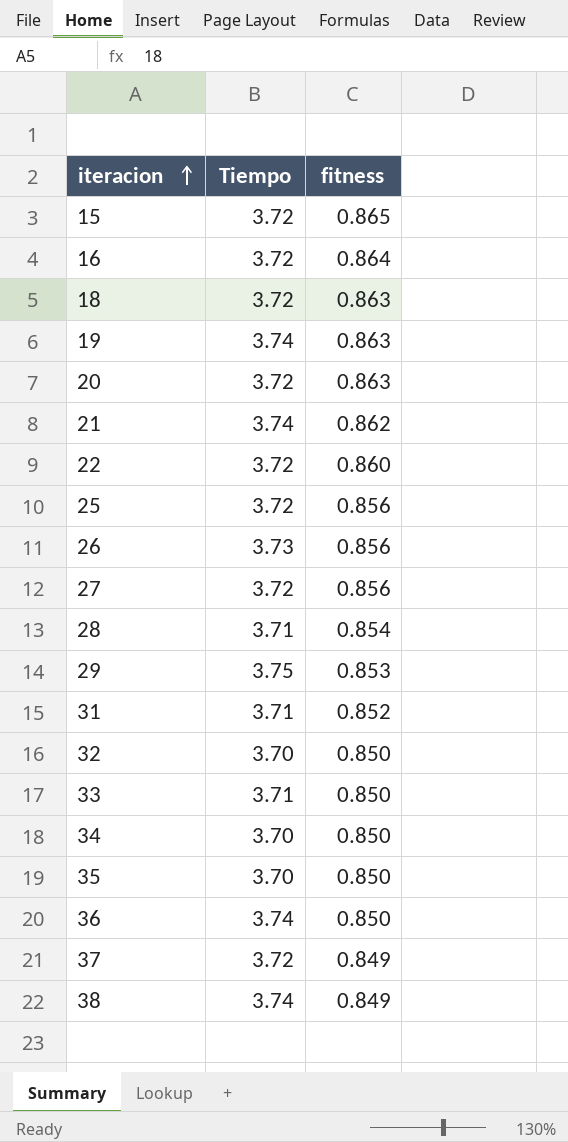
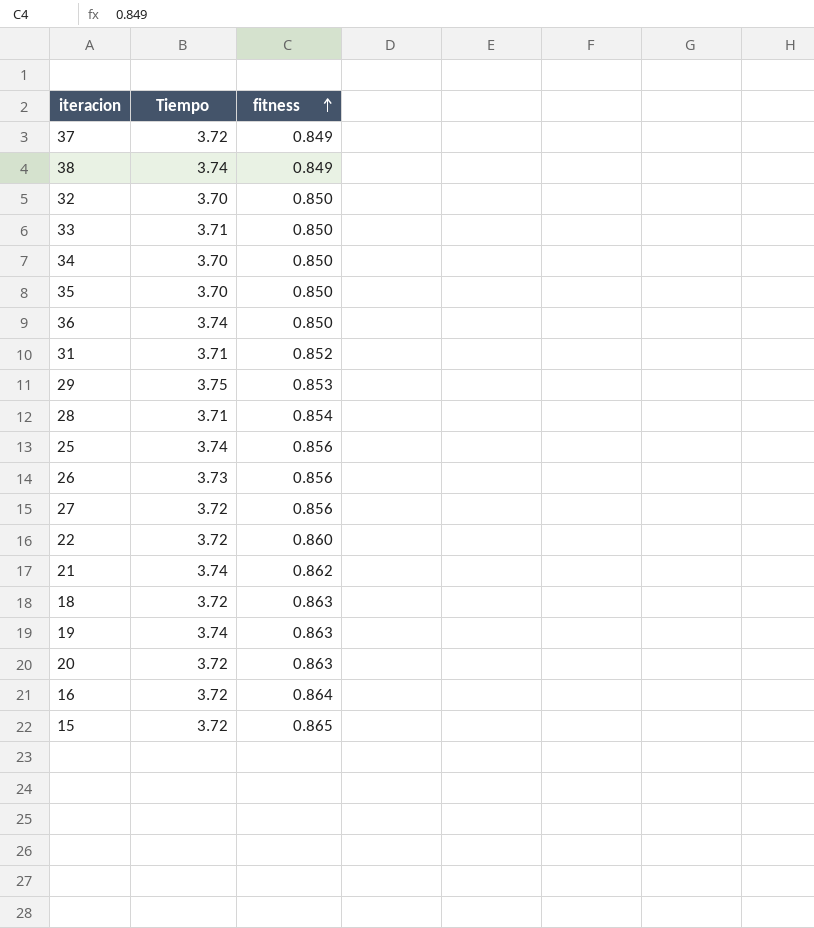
row order: iteracion ascending -> fitness ascending
25 | Tiempo: 3.72 -> 3.74

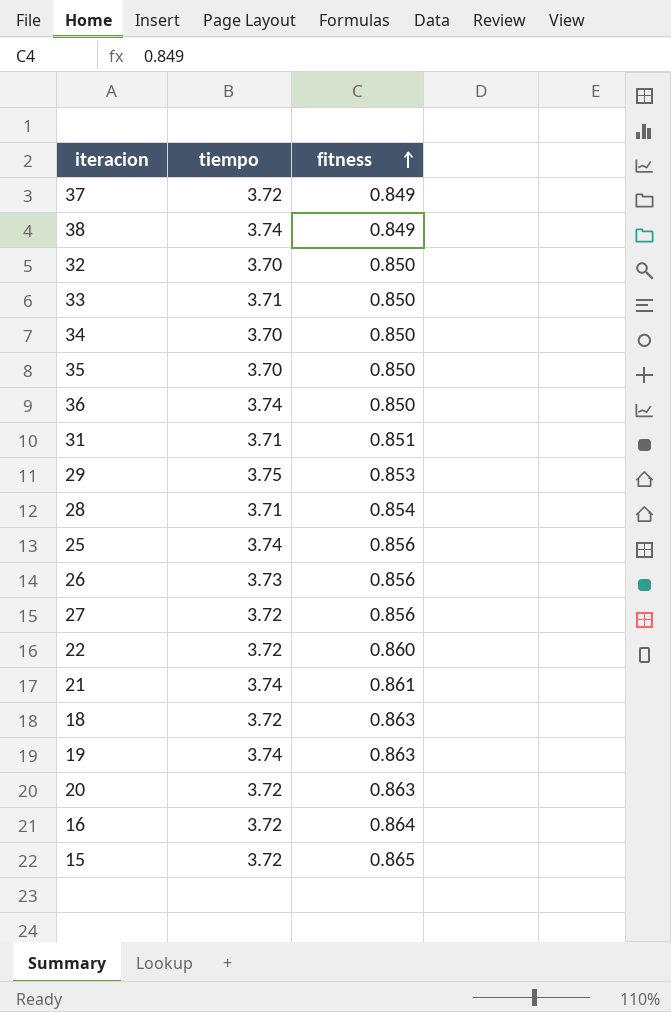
column name: Tiempo -> tiempo
31 | fitness: 0.852 -> 0.851
21 | fitness: 0.862 -> 0.861

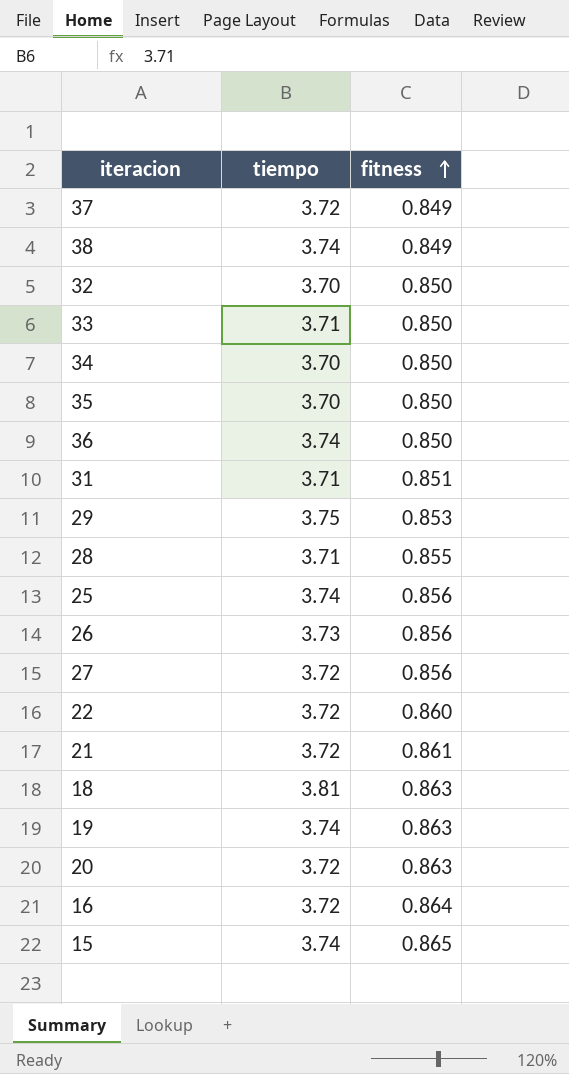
28 | fitness: 0.854 -> 0.855
21 | tiempo: 3.74 -> 3.72
18 | tiempo: 3.72 -> 3.81
15 | tiempo: 3.72 -> 3.74

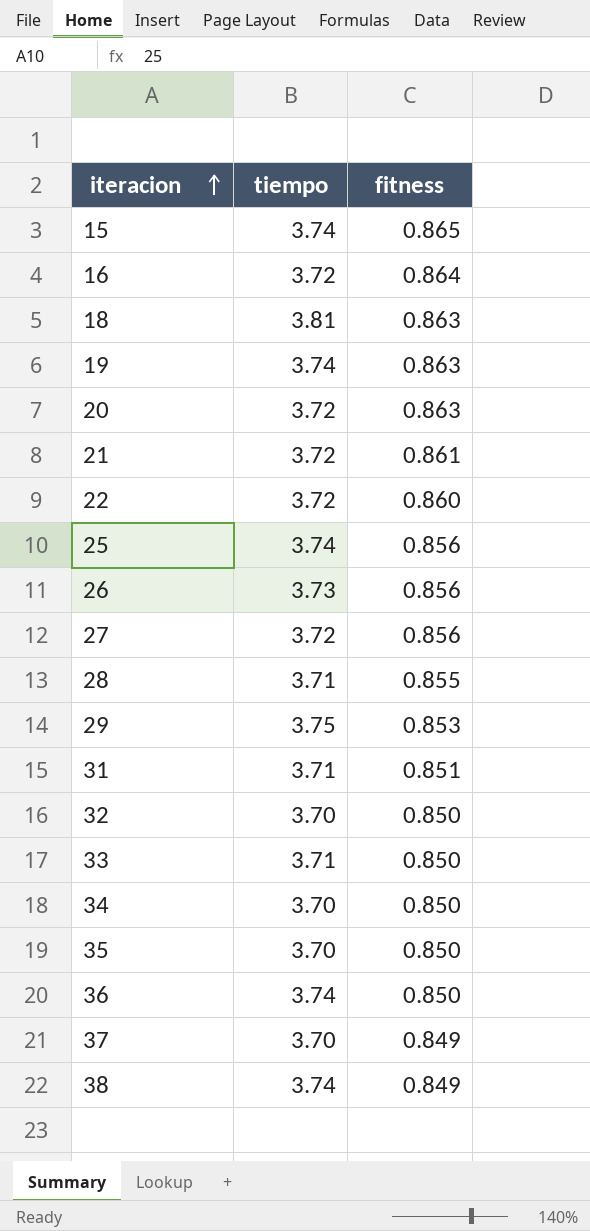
row order: fitness ascending -> iteracion ascending
37 | tiempo: 3.72 -> 3.70

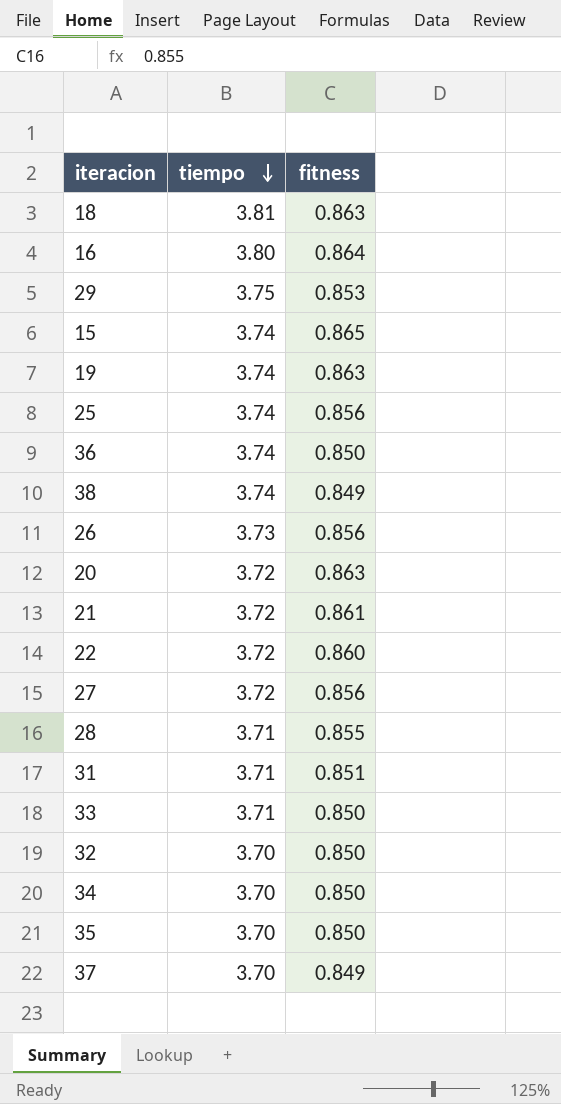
row order: iteracion ascending -> tiempo descending
16 | tiempo: 3.72 -> 3.80

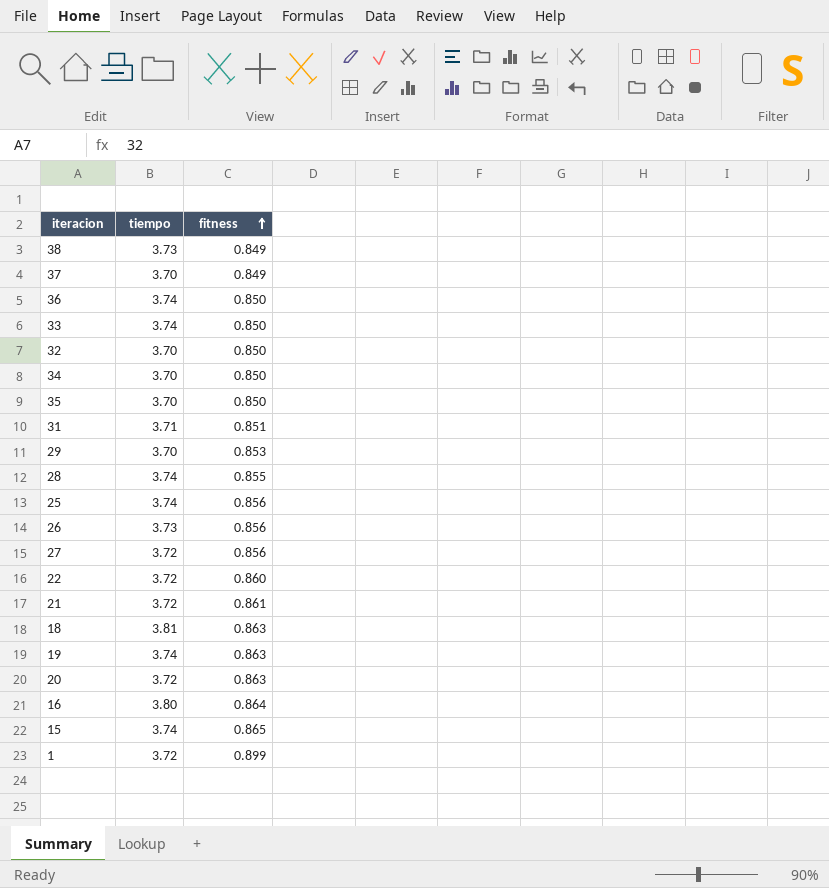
row order: tiempo descending -> fitness ascending
38 | tiempo: 3.74 -> 3.73
33 | tiempo: 3.71 -> 3.74
29 | tiempo: 3.75 -> 3.70
28 | tiempo: 3.71 -> 3.74
row 1: none -> 3.72 | 0.899

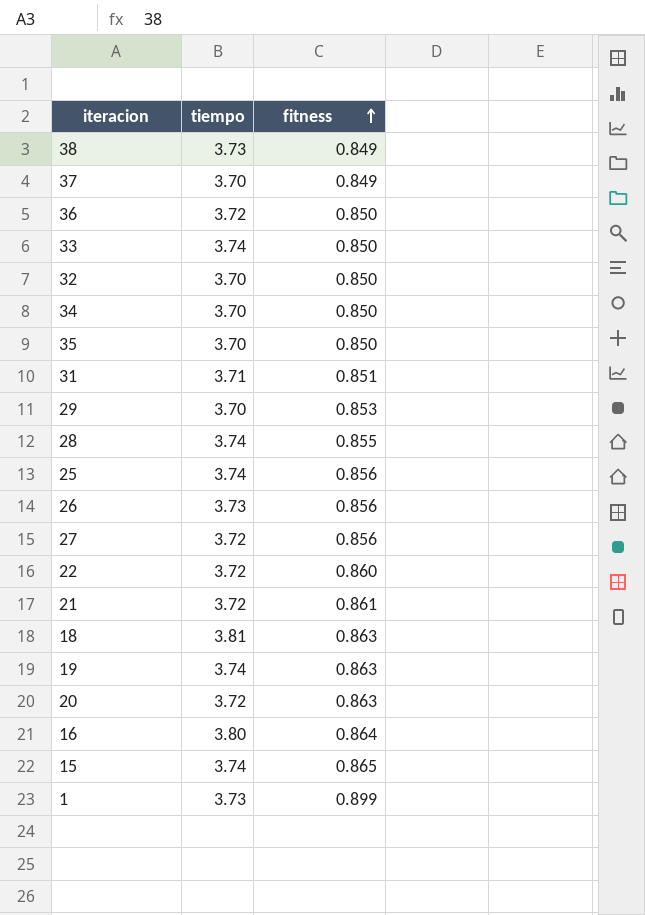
36 | tiempo: 3.74 -> 3.72
1 | tiempo: 3.72 -> 3.73

